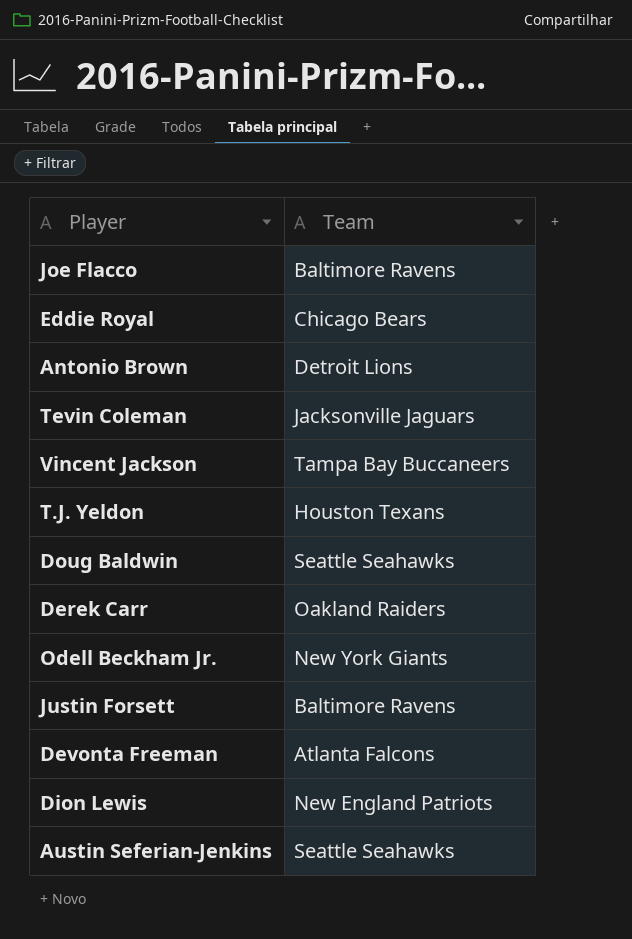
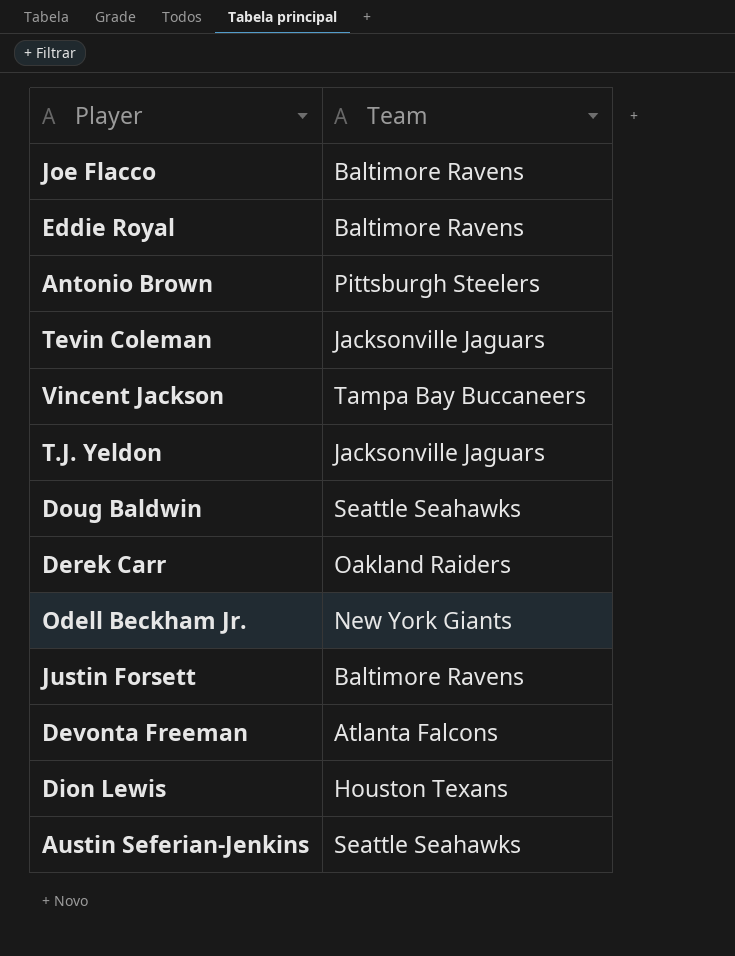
Eddie Royal | Team: Chicago Bears -> Baltimore Ravens
Antonio Brown | Team: Detroit Lions -> Pittsburgh Steelers
T.J. Yeldon | Team: Houston Texans -> Jacksonville Jaguars
Dion Lewis | Team: New England Patriots -> Houston Texans

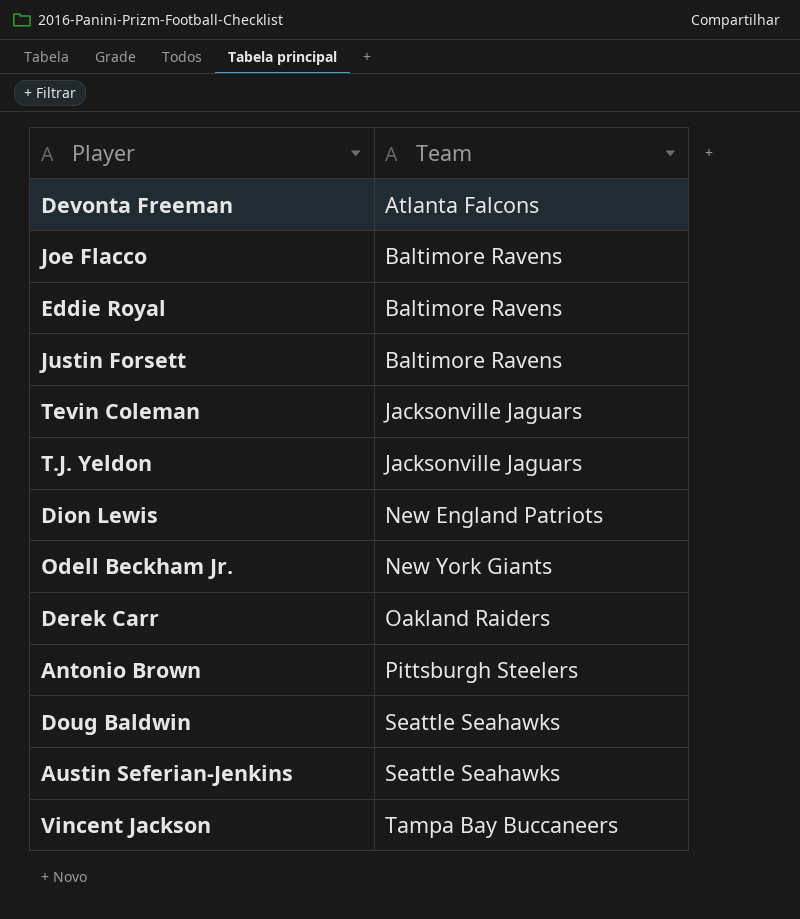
row order: none -> Team ascending
Dion Lewis | Team: Houston Texans -> New England Patriots

